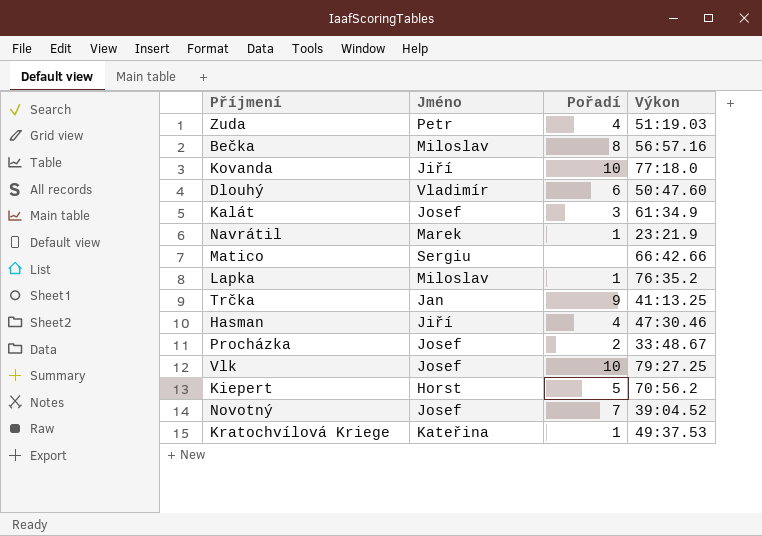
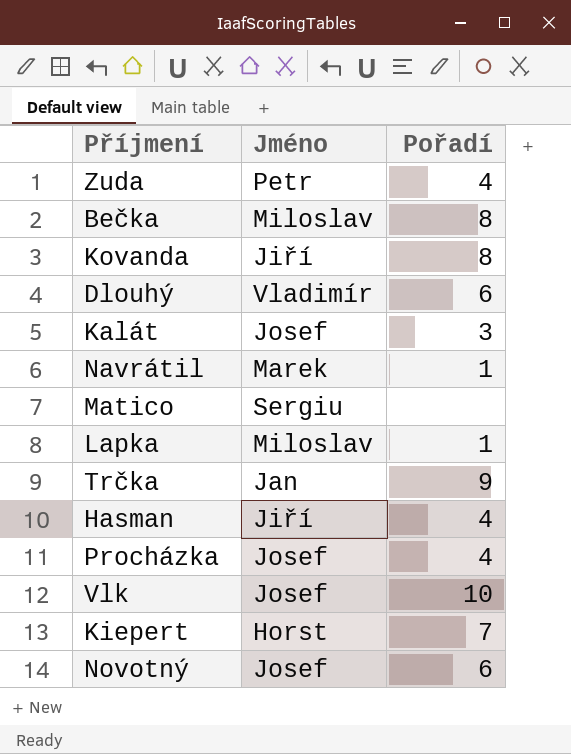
column Výkon | position: 4 -> none
row Kratochvílová Kriege: Kateřina | 1 | 49:37.53 -> none
Kovanda | Pořadí: 10 -> 8
Procházka | Pořadí: 2 -> 4
Kiepert | Pořadí: 5 -> 7
Novotný | Pořadí: 7 -> 6

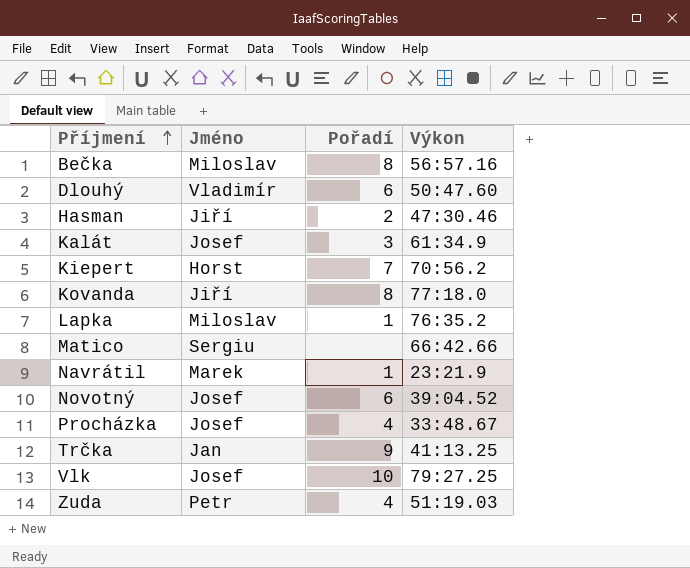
row order: none -> Příjmení ascending
column Výkon | position: none -> 4
Hasman | Pořadí: 4 -> 2

